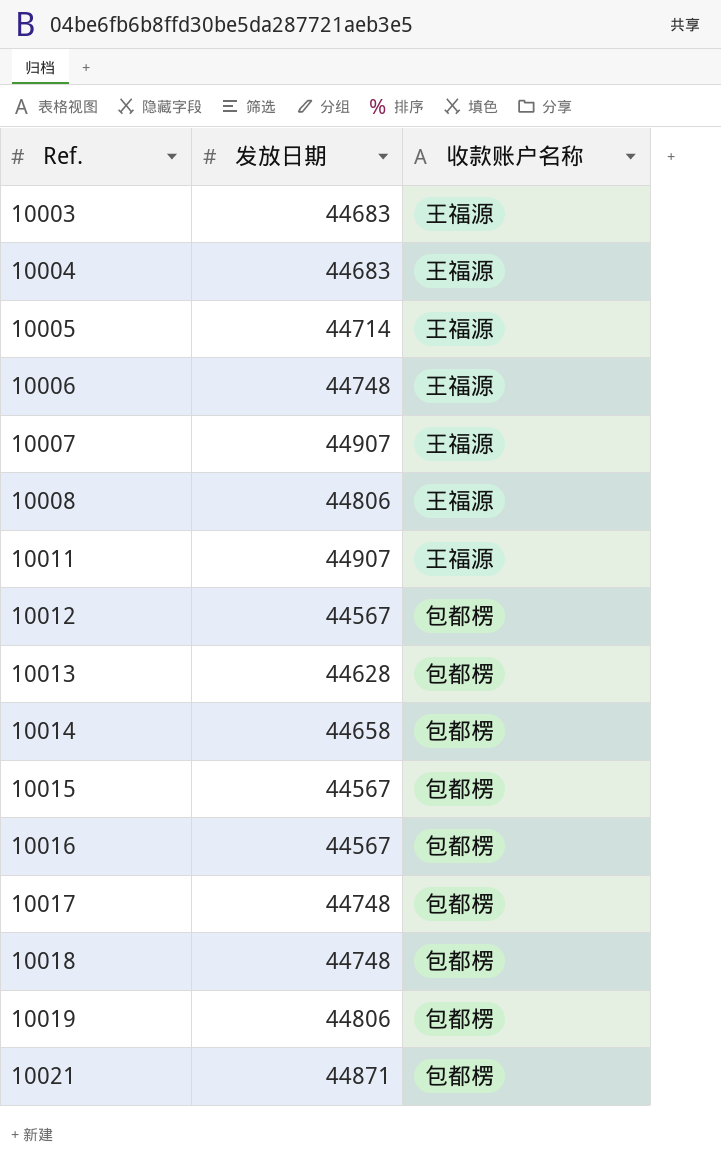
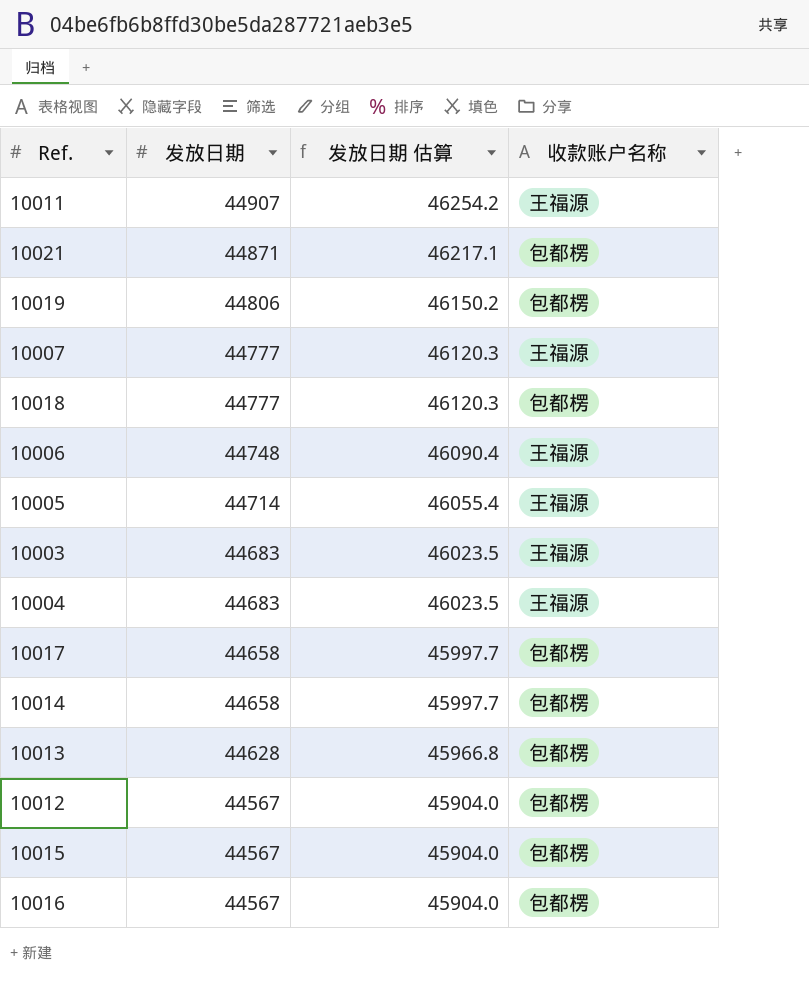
row order: Ref. ascending -> 发放日期 descending
column 发放日期 估算 | formula: none -> [发放日期] * 1.03
row 10008: 44806 | 王福源 -> none
10007 | 发放日期: 44907 -> 44777
10018 | 发放日期: 44748 -> 44777
10017 | 发放日期: 44748 -> 44658

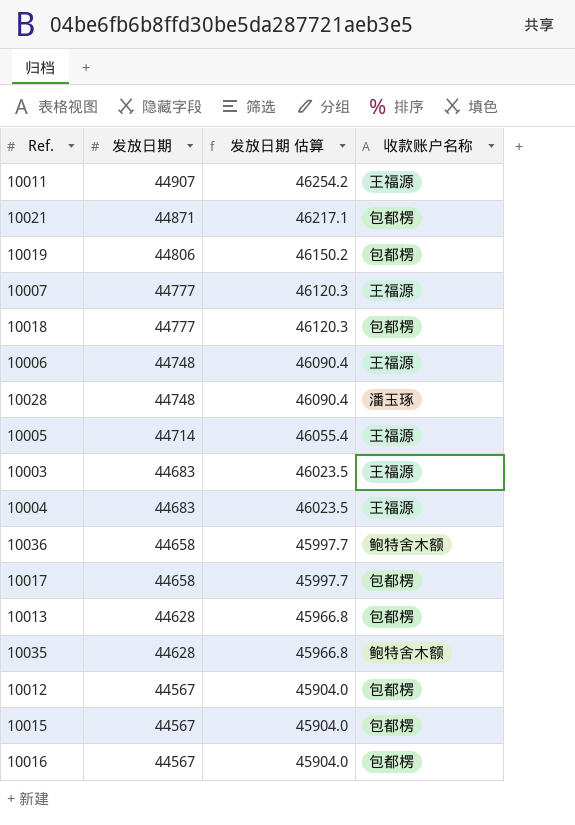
row 10014: 44658 | 45997.7 | 包都楞 -> none
row 10028: none -> 44748 | 46090.4 | 潘玉琢
row 10036: none -> 44658 | 45997.7 | 鲍特舍木额
row 10035: none -> 44628 | 45966.8 | 鲍特舍木额

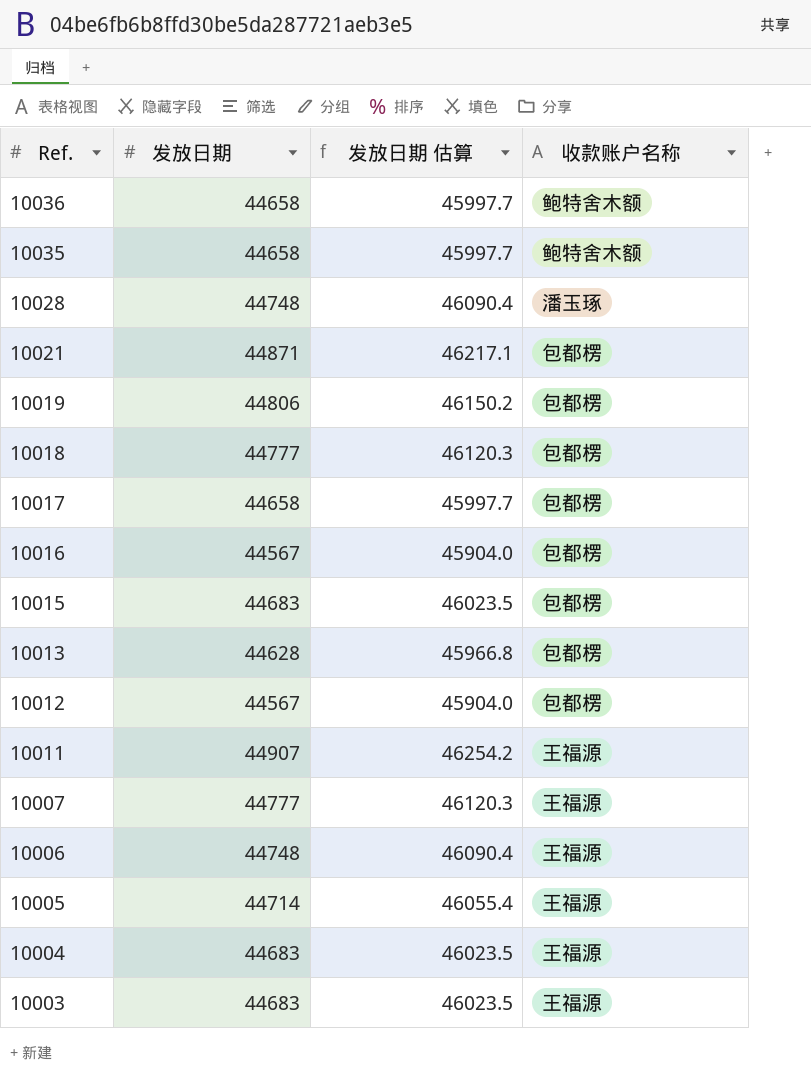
row order: 发放日期 descending -> Ref. descending
10035 | 发放日期: 44628 -> 44658
10035 | 发放日期 估算: 45966.8 -> 45997.7
10015 | 发放日期: 44567 -> 44683
10015 | 发放日期 估算: 45904.0 -> 46023.5

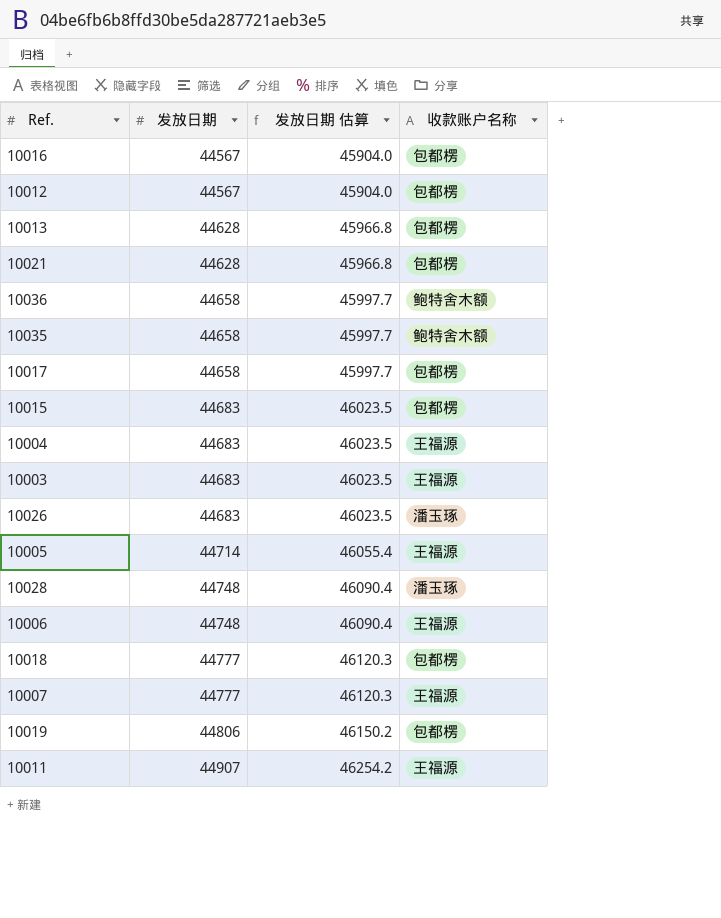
row order: Ref. descending -> 发放日期 ascending
10021 | 发放日期: 44871 -> 44628
10021 | 发放日期 估算: 46217.1 -> 45966.8
row 10026: none -> 44683 | 46023.5 | 潘玉琢

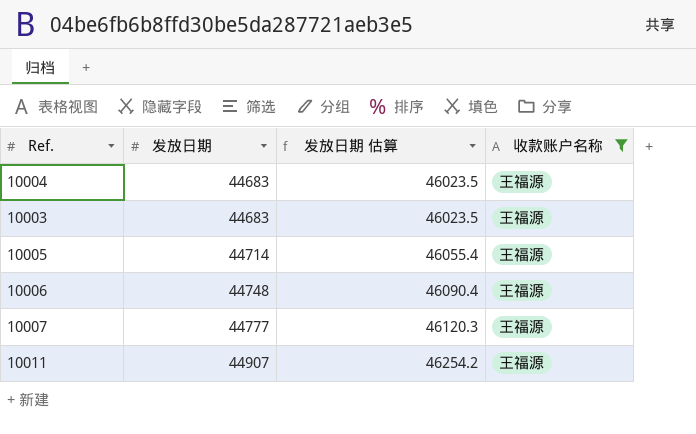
filter: none -> 收款账户名称 = 王福源

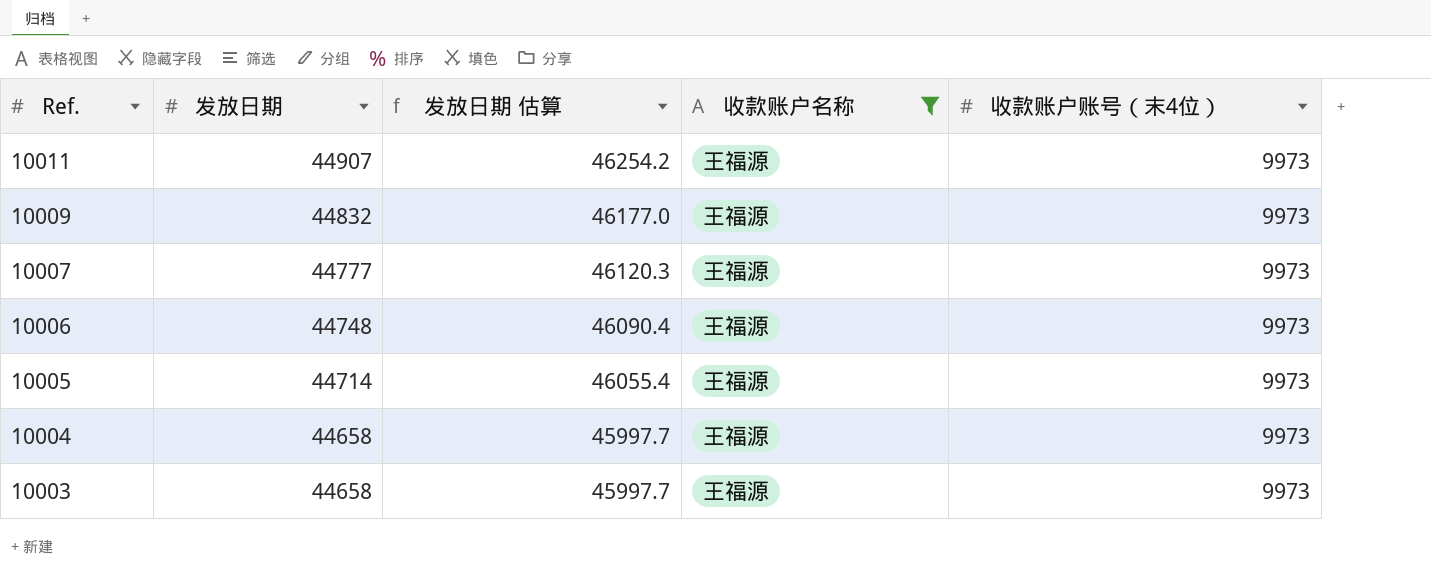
row order: 发放日期 ascending -> Ref. descending
column 收款账户账号（末4位） | position: none -> 5
row 10009: none -> 44832 | 46177.0 | 王福源 | 9973
10004 | 发放日期: 44683 -> 44658
10004 | 发放日期 估算: 46023.5 -> 45997.7
10003 | 发放日期: 44683 -> 44658
10003 | 发放日期 估算: 46023.5 -> 45997.7

